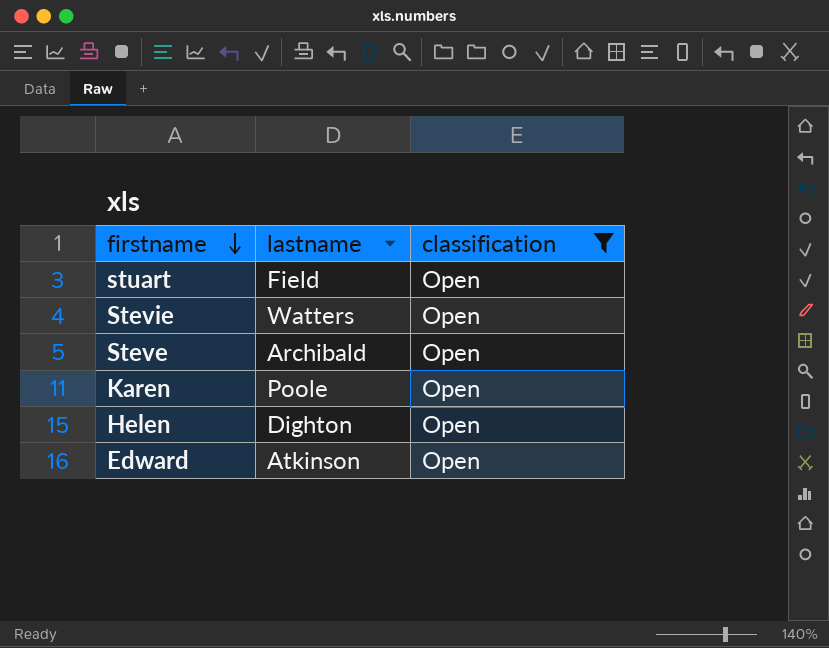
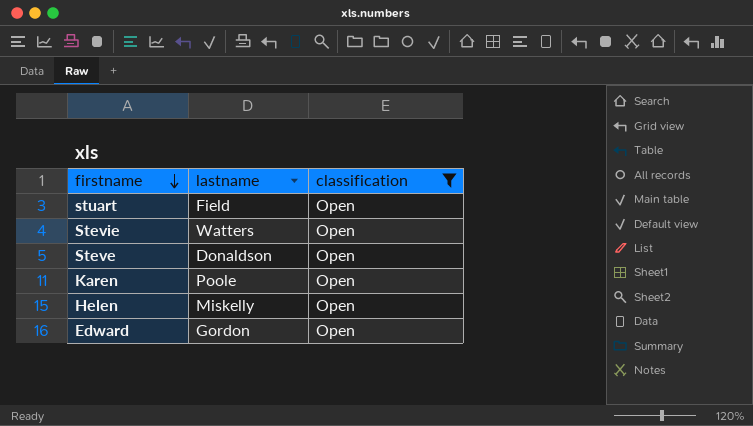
Steve | lastname: Archibald -> Donaldson
Helen | lastname: Dighton -> Miskelly
Edward | lastname: Atkinson -> Gordon

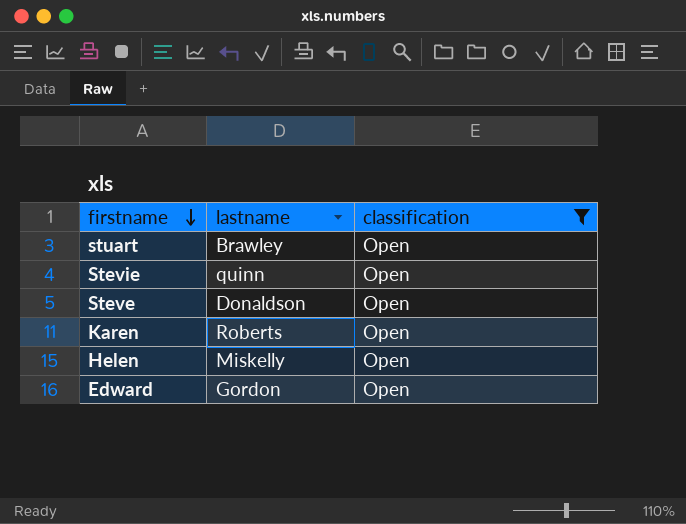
stuart | lastname: Field -> Brawley
Stevie | lastname: Watters -> quinn
Karen | lastname: Poole -> Roberts

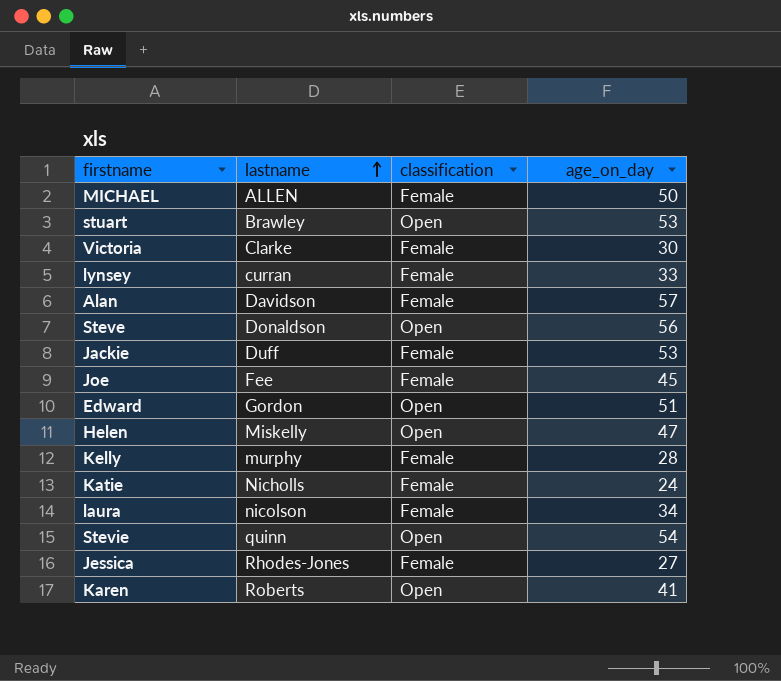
filter: classification = Open -> none
row order: firstname descending -> lastname ascending
column age_on_day | position: none -> 4

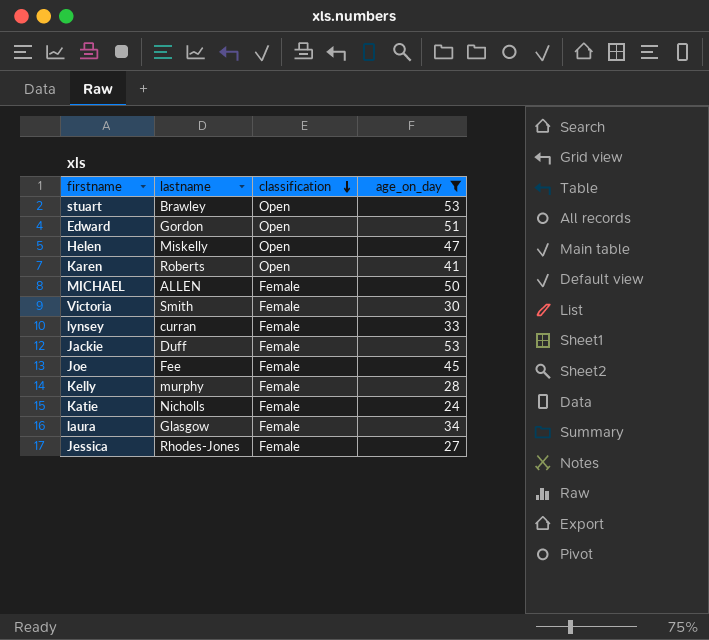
filter: none -> age_on_day <= 53
row order: lastname ascending -> classification descending
Victoria | lastname: Clarke -> Smith
laura | lastname: nicolson -> Glasgow

